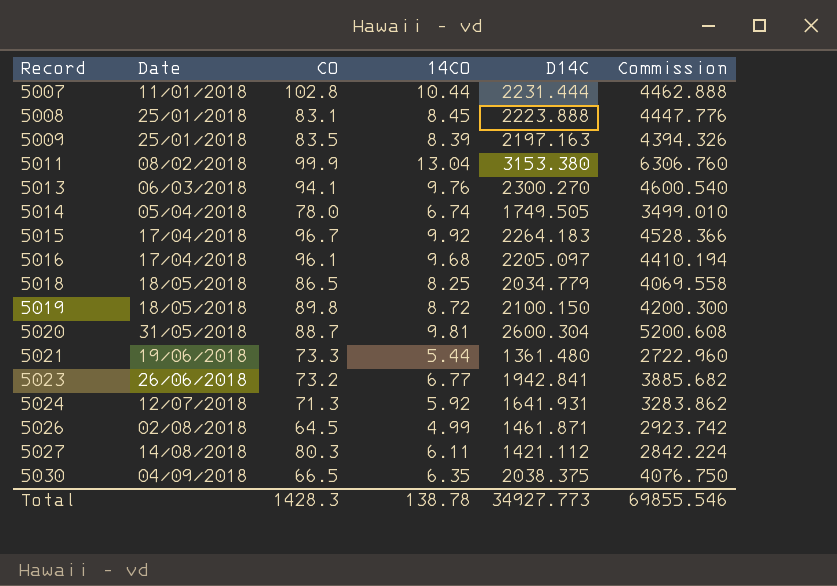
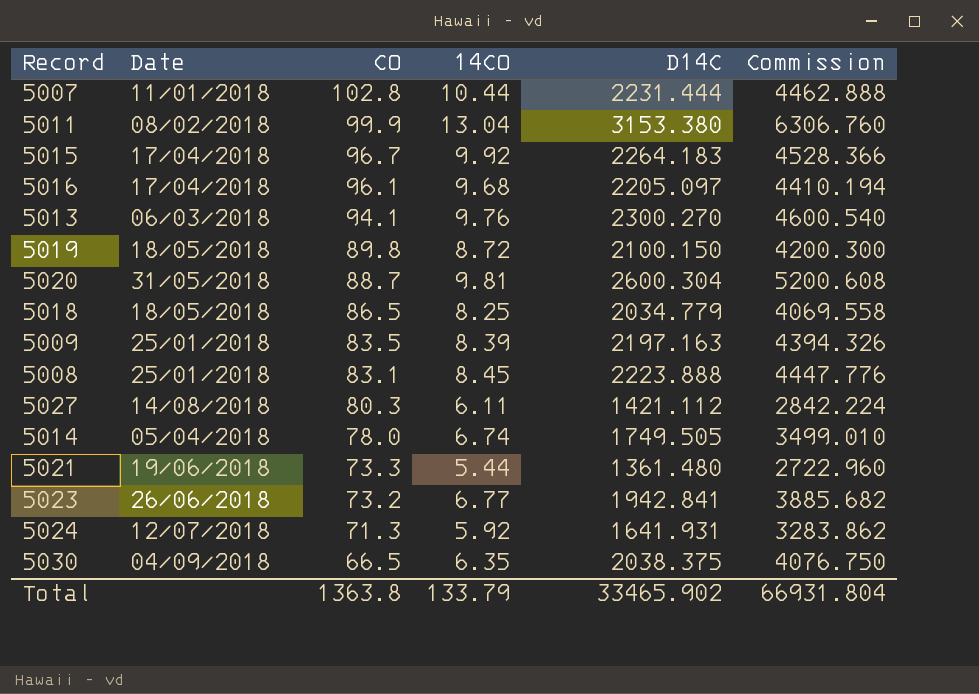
row order: Record ascending -> CO descending
row 5026: 02/08/2018 | 64.5 | 4.99 | 1461.871 | 2923.742 -> none
Total | CO: 1428.3 -> 1363.8
Total | 14CO: 138.78 -> 133.79
Total | D14C: 34927.773 -> 33465.902
Total | Commission: 69855.546 -> 66931.804

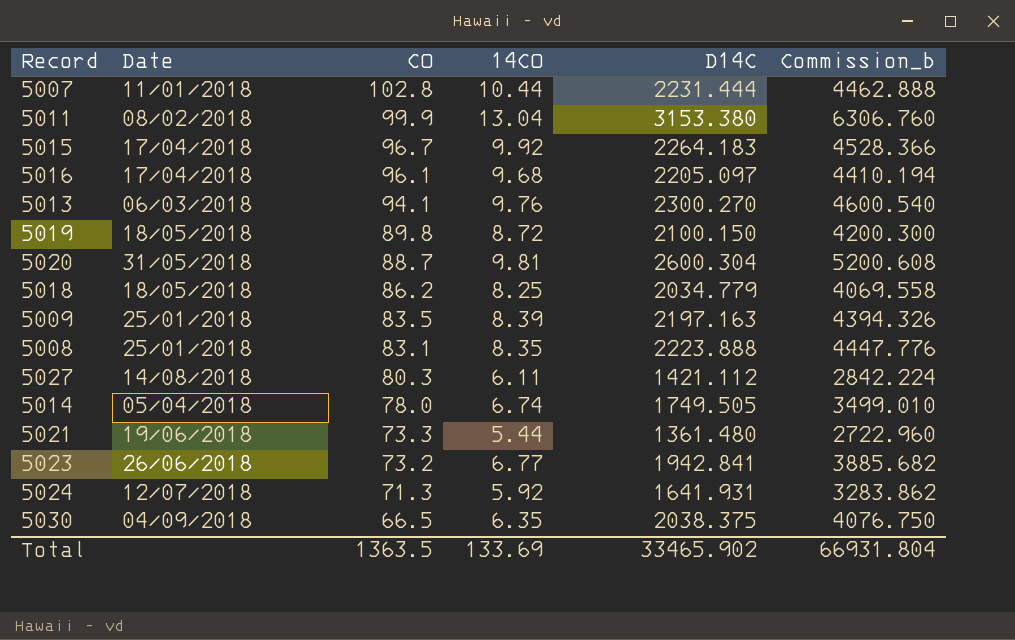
column name: Commission -> Commission_b
5018 | CO: 86.5 -> 86.2
5008 | 14CO: 8.45 -> 8.35
Total | CO: 1363.8 -> 1363.5
Total | 14CO: 133.79 -> 133.69

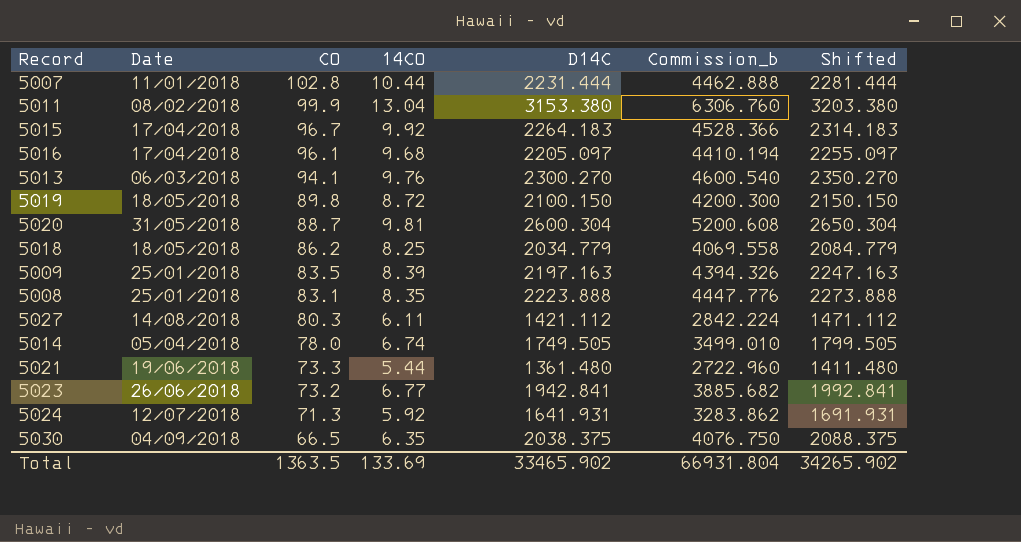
column Shifted | formula: none -> [D14C] + 50

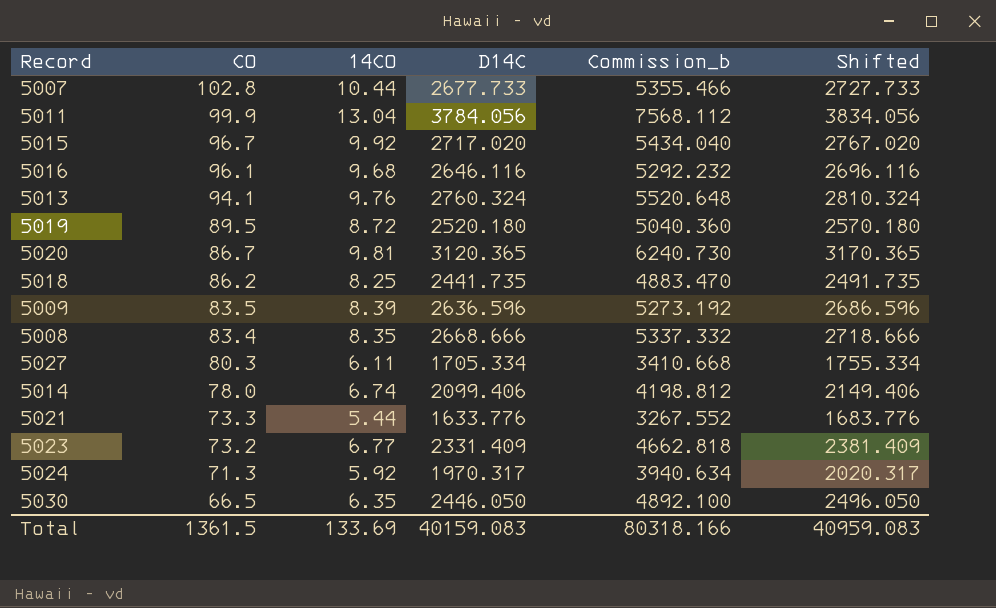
column Date | position: 2 -> none
5007 | D14C: 2231.444 -> 2677.733
5007 | Commission_b: 4462.888 -> 5355.466
5007 | Shifted: 2281.444 -> 2727.733
5011 | D14C: 3153.380 -> 3784.056
5011 | Commission_b: 6306.760 -> 7568.112
5011 | Shifted: 3203.380 -> 3834.056
5015 | D14C: 2264.183 -> 2717.020
5015 | Commission_b: 4528.366 -> 5434.040
5015 | Shifted: 2314.183 -> 2767.020
5016 | D14C: 2205.097 -> 2646.116
5016 | Commission_b: 4410.194 -> 5292.232
5016 | Shifted: 2255.097 -> 2696.116
5013 | D14C: 2300.270 -> 2760.324
5013 | Commission_b: 4600.540 -> 5520.648
5013 | Shifted: 2350.270 -> 2810.324
5019 | CO: 89.8 -> 89.5
5019 | D14C: 2100.150 -> 2520.180
5019 | Commission_b: 4200.300 -> 5040.360
5019 | Shifted: 2150.150 -> 2570.180
5020 | CO: 88.7 -> 86.7
5020 | D14C: 2600.304 -> 3120.365
5020 | Commission_b: 5200.608 -> 6240.730
5020 | Shifted: 2650.304 -> 3170.365
5018 | D14C: 2034.779 -> 2441.735
5018 | Commission_b: 4069.558 -> 4883.470
5018 | Shifted: 2084.779 -> 2491.735
5009 | D14C: 2197.163 -> 2636.596
5009 | Commission_b: 4394.326 -> 5273.192
5009 | Shifted: 2247.163 -> 2686.596
5008 | CO: 83.1 -> 83.4
5008 | D14C: 2223.888 -> 2668.666
5008 | Commission_b: 4447.776 -> 5337.332
5008 | Shifted: 2273.888 -> 2718.666
5027 | D14C: 1421.112 -> 1705.334
5027 | Commission_b: 2842.224 -> 3410.668
5027 | Shifted: 1471.112 -> 1755.334
5014 | D14C: 1749.505 -> 2099.406
5014 | Commission_b: 3499.010 -> 4198.812
5014 | Shifted: 1799.505 -> 2149.406
5021 | D14C: 1361.480 -> 1633.776
5021 | Commission_b: 2722.960 -> 3267.552
5021 | Shifted: 1411.480 -> 1683.776
5023 | D14C: 1942.841 -> 2331.409
5023 | Commission_b: 3885.682 -> 4662.818
5023 | Shifted: 1992.841 -> 2381.409
5024 | D14C: 1641.931 -> 1970.317
5024 | Commission_b: 3283.862 -> 3940.634
5024 | Shifted: 1691.931 -> 2020.317
5030 | D14C: 2038.375 -> 2446.050
5030 | Commission_b: 4076.750 -> 4892.100
5030 | Shifted: 2088.375 -> 2496.050
Total | CO: 1363.5 -> 1361.5
Total | D14C: 33465.902 -> 40159.083
Total | Commission_b: 66931.804 -> 80318.166
Total | Shifted: 34265.902 -> 40959.083

